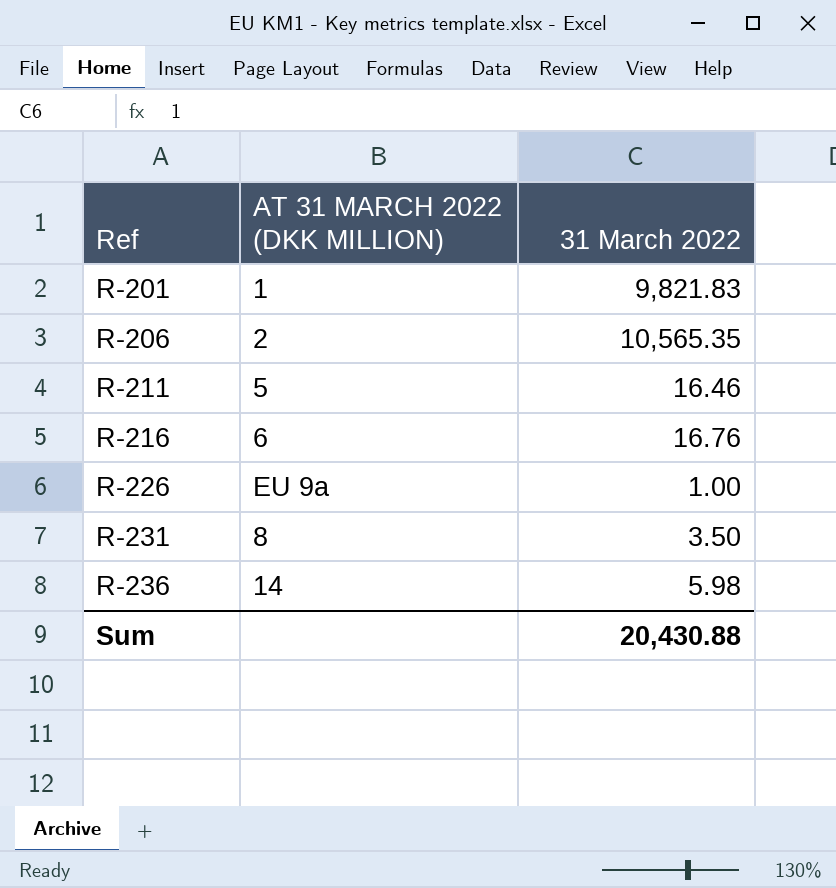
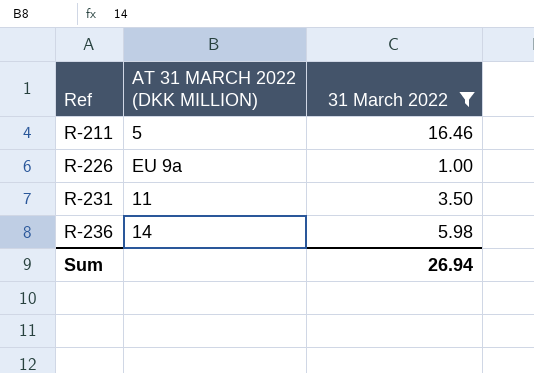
filter: none -> 31 March 2022 <= 16.46
R-231 | AT 31 MARCH 2022 (DKK MILLION): 8 -> 11
Sum | 31 March 2022: 20,430.88 -> 26.94

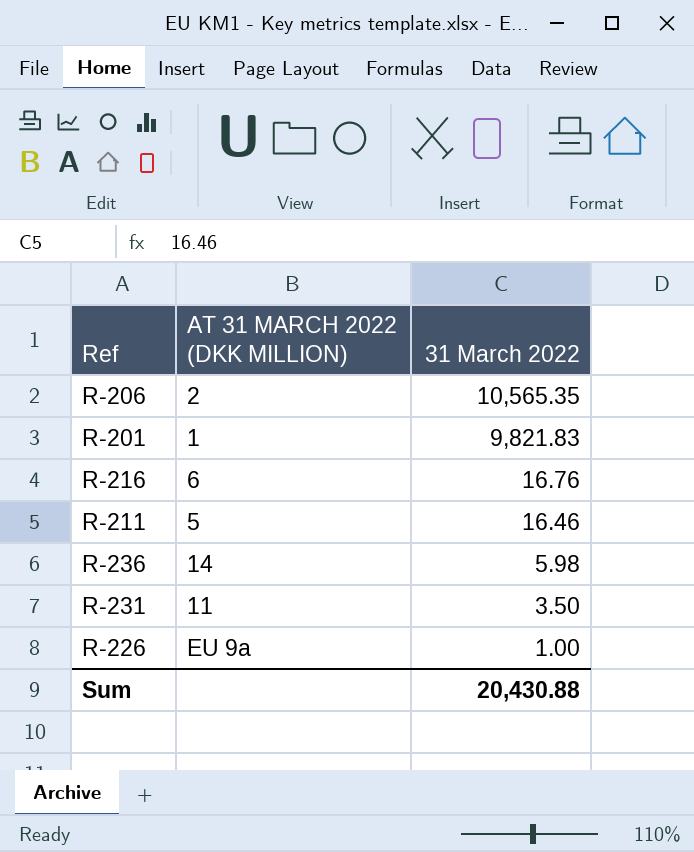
filter: 31 March 2022 <= 16.46 -> none
row order: Ref ascending -> 31 March 2022 descending
Sum | 31 March 2022: 26.94 -> 20,430.88

